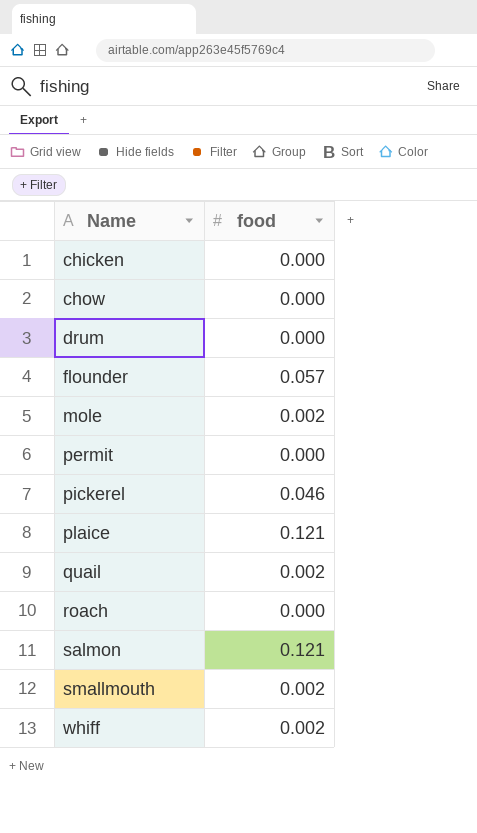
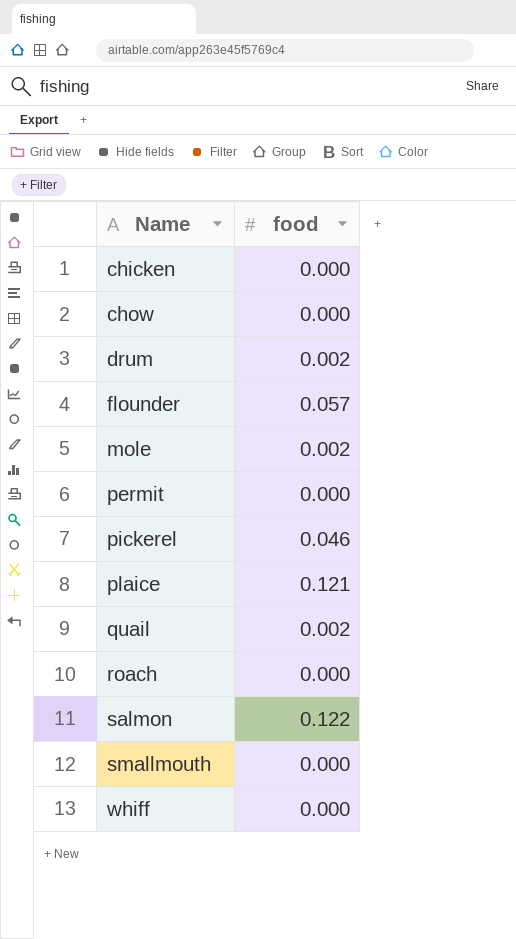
drum | food: 0.000 -> 0.002
salmon | food: 0.121 -> 0.122
smallmouth | food: 0.002 -> 0.000
whiff | food: 0.002 -> 0.000

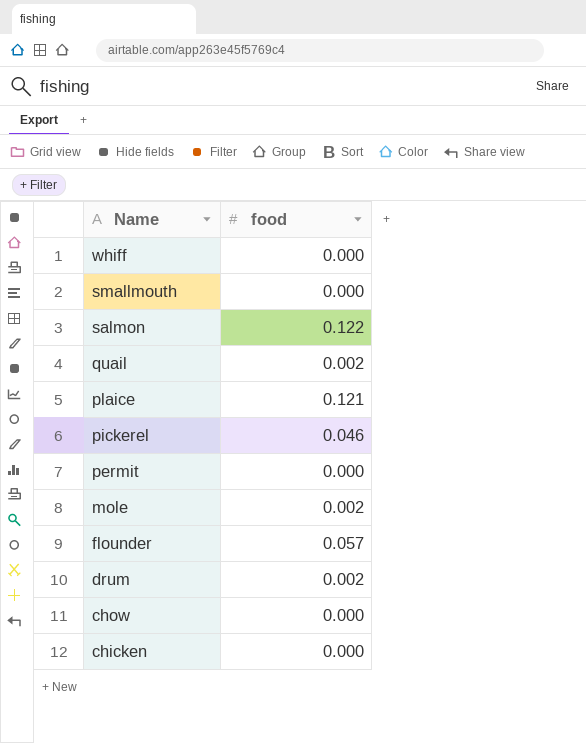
row order: Name ascending -> Name descending
row roach: 0.000 -> none

